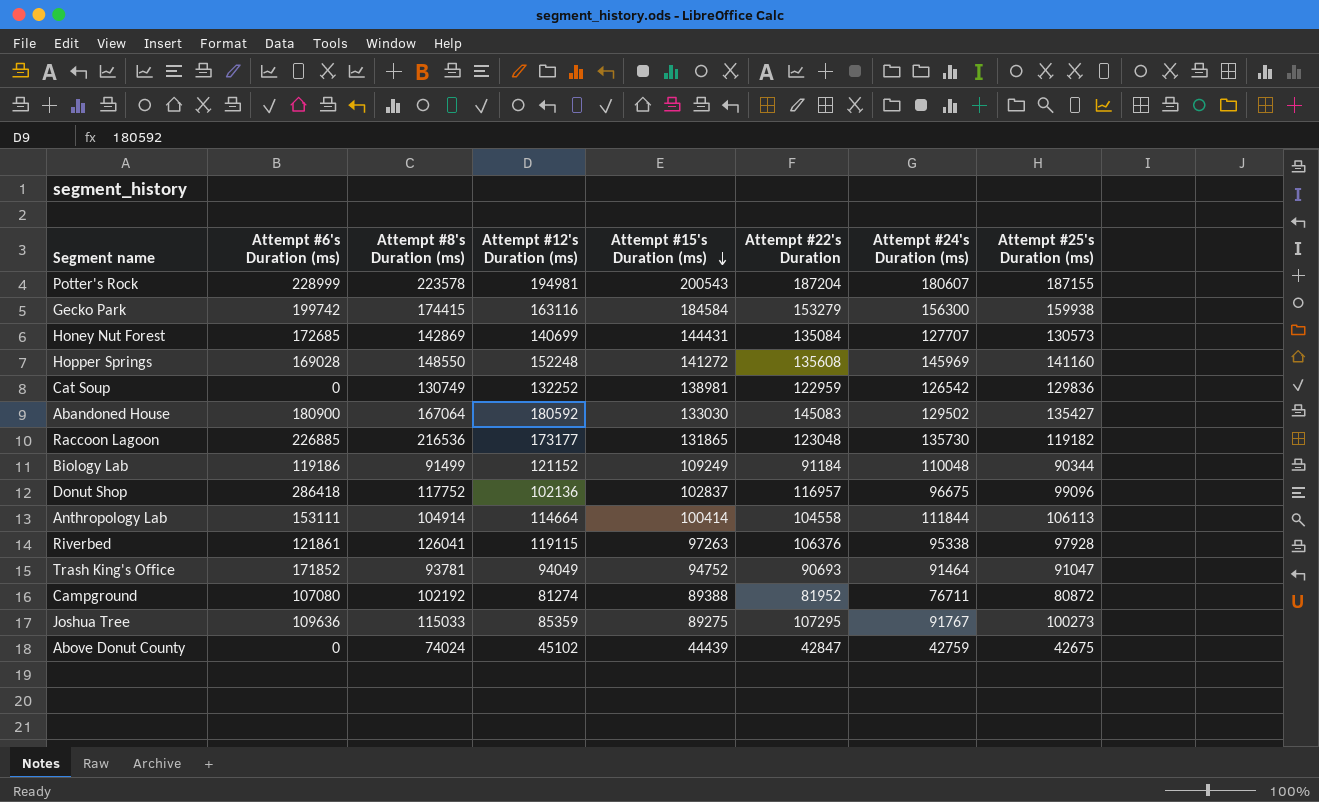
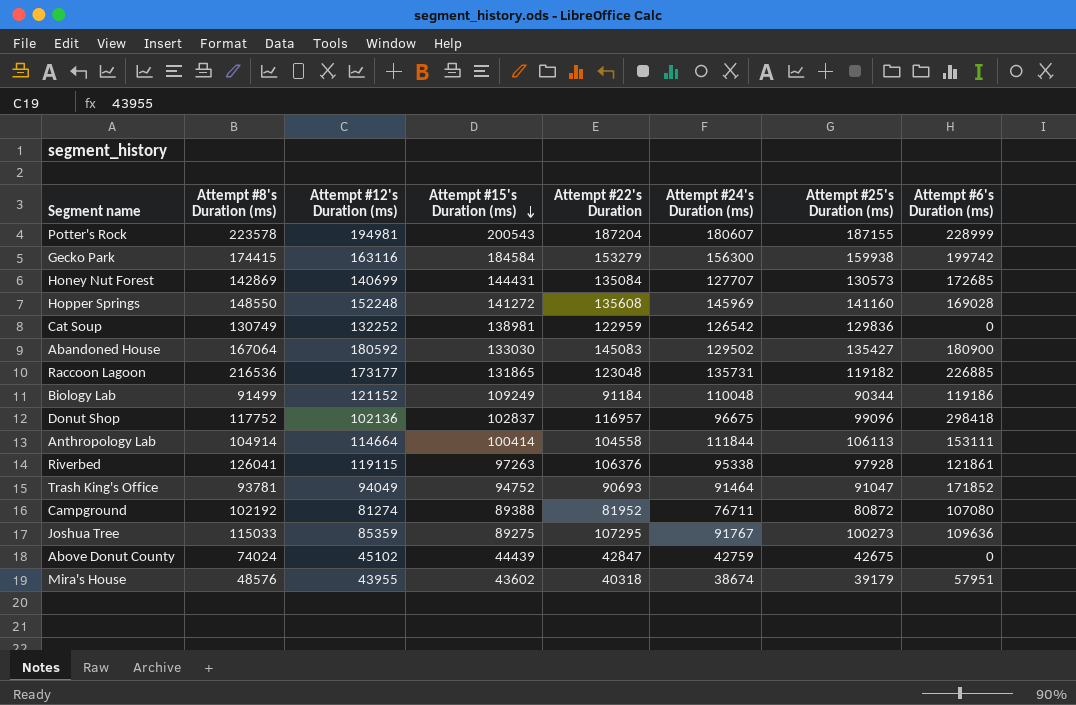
column Attempt #6's Duration (ms) | position: 2 -> 8
Raccoon Lagoon | Attempt #24's Duration (ms): 135730 -> 135731
Donut Shop | Attempt #6's Duration (ms): 286418 -> 298418
row Mira's House: none -> 48576 | 43955 | 43602 | 40318 | 38674 | 39179 | 57951

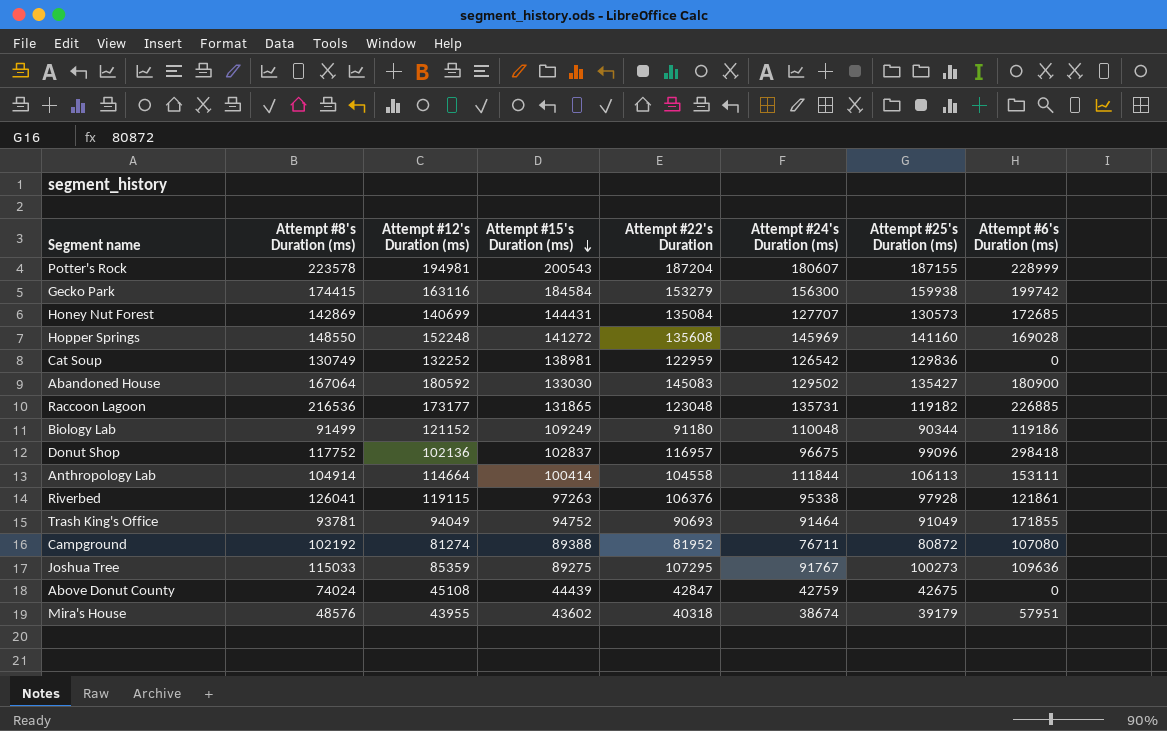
Biology Lab | Attempt #22's Duration: 91184 -> 91180
Trash King's Office | Attempt #25's Duration (ms): 91047 -> 91049
Trash King's Office | Attempt #6's Duration (ms): 171852 -> 171855
Above Donut County | Attempt #12's Duration (ms): 45102 -> 45108

